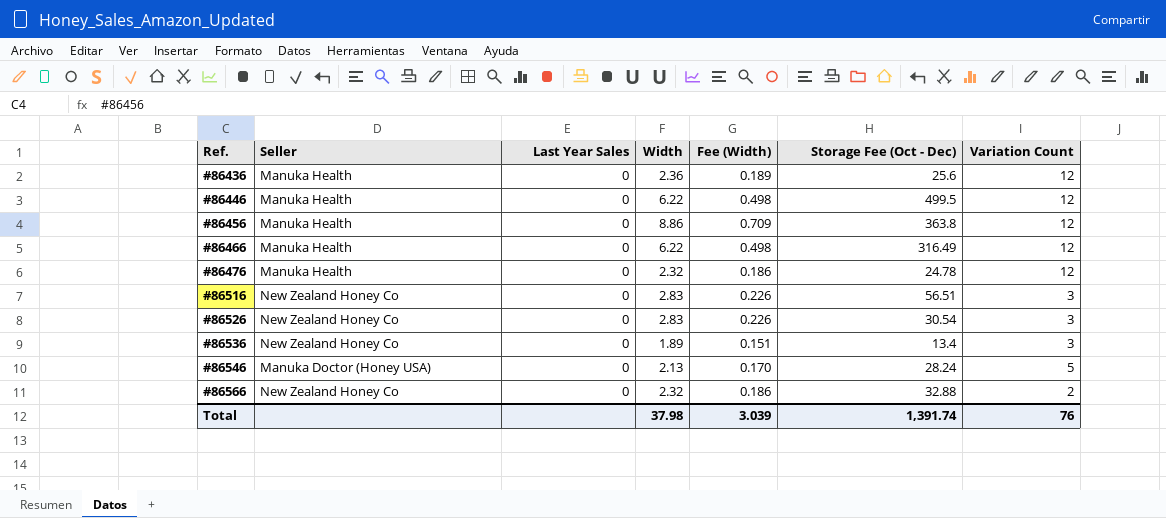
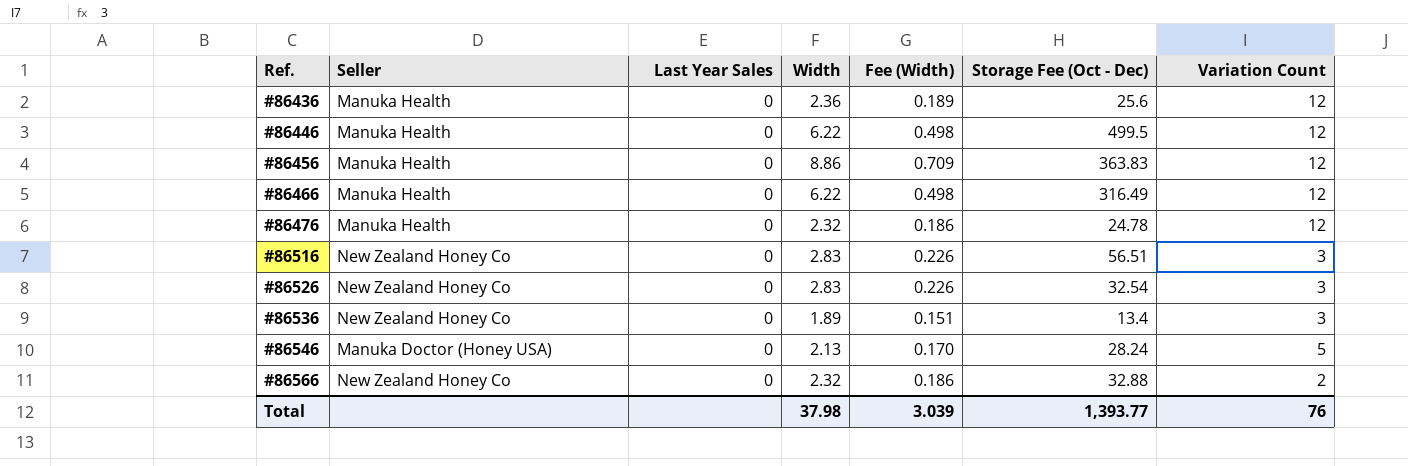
#86456 | Storage Fee (Oct - Dec): 363.8 -> 363.83
#86526 | Storage Fee (Oct - Dec): 30.54 -> 32.54
Total | Storage Fee (Oct - Dec): 1,391.74 -> 1,393.77

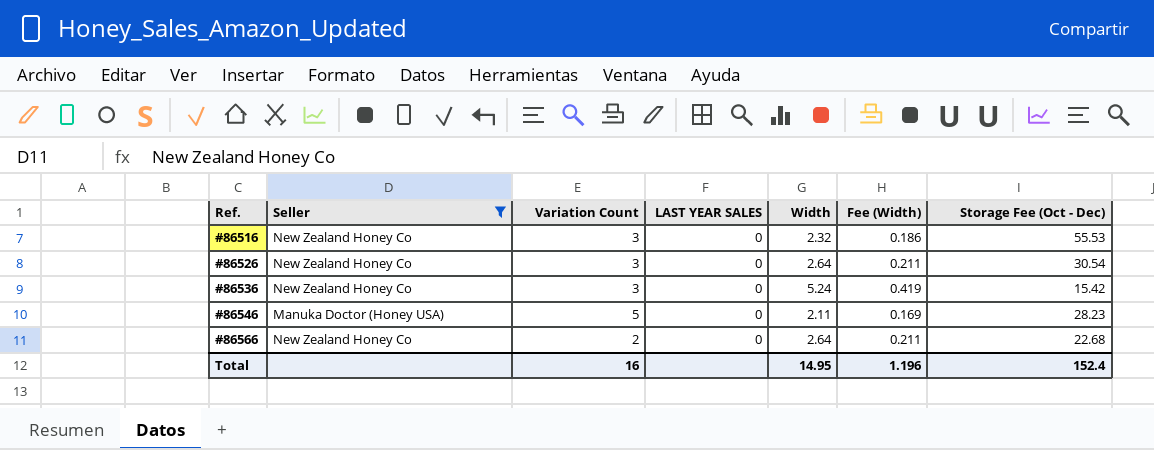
filter: none -> Seller != Manuka Health
column Variation Count | position: 7 -> 3
column name: Last Year Sales -> LAST YEAR SALES
#86516 | Width: 2.83 -> 2.32
#86516 | Fee (Width): 0.226 -> 0.186
#86516 | Storage Fee (Oct - Dec): 56.51 -> 55.53
#86526 | Width: 2.83 -> 2.64
#86526 | Fee (Width): 0.226 -> 0.211
#86526 | Storage Fee (Oct - Dec): 32.54 -> 30.54
#86536 | Width: 1.89 -> 5.24
#86536 | Fee (Width): 0.151 -> 0.419
#86536 | Storage Fee (Oct - Dec): 13.4 -> 15.42
#86546 | Width: 2.13 -> 2.11
#86546 | Fee (Width): 0.170 -> 0.169
#86546 | Storage Fee (Oct - Dec): 28.24 -> 28.23
#86566 | Width: 2.32 -> 2.64
#86566 | Fee (Width): 0.186 -> 0.211
#86566 | Storage Fee (Oct - Dec): 32.88 -> 22.68
Total | Variation Count: 76 -> 16
Total | Width: 37.98 -> 14.95
Total | Fee (Width): 3.039 -> 1.196
Total | Storage Fee (Oct - Dec): 1,393.77 -> 152.4

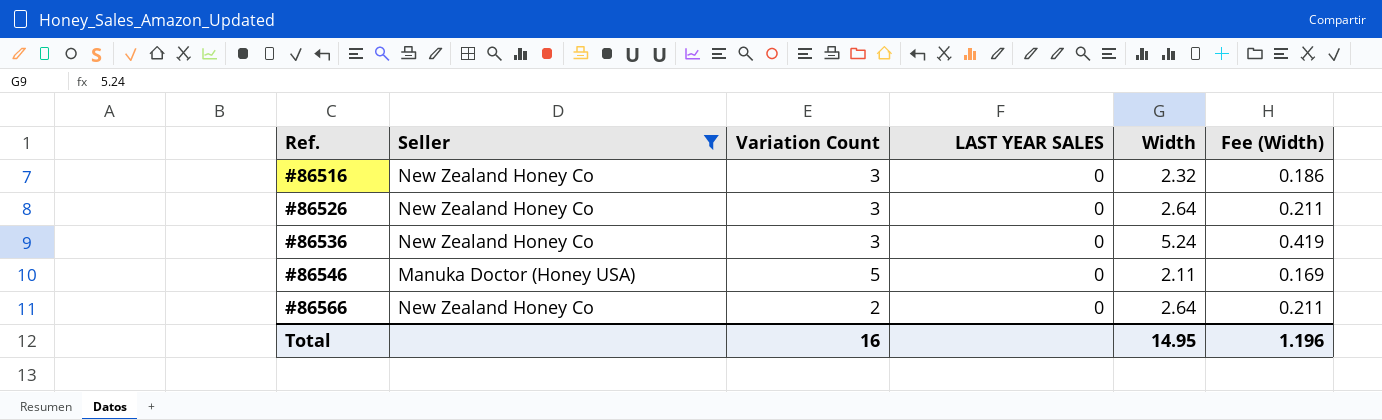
column Storage Fee (Oct - Dec) | position: 7 -> none

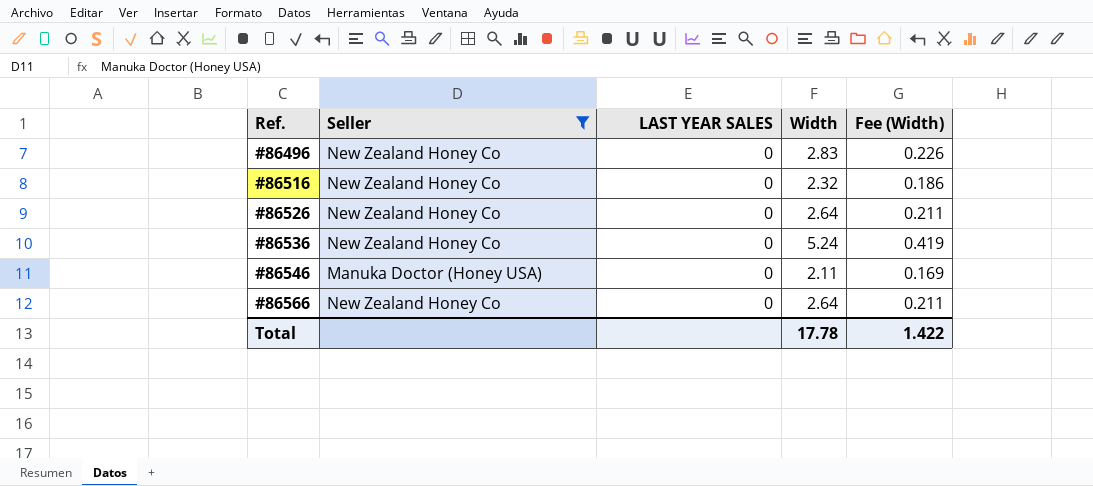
column Variation Count | position: 3 -> none
row #86496: none -> New Zealand Honey Co | 0 | 2.83 | 0.226
Total | Width: 14.95 -> 17.78
Total | Fee (Width): 1.196 -> 1.422

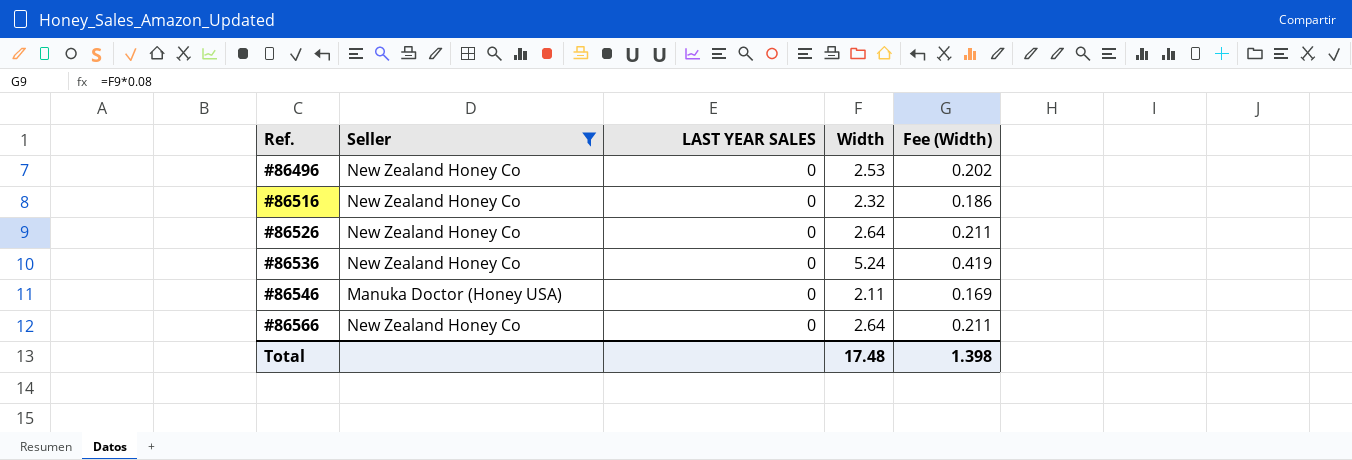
#86496 | Width: 2.83 -> 2.53
#86496 | Fee (Width): 0.226 -> 0.202
Total | Width: 17.78 -> 17.48
Total | Fee (Width): 1.422 -> 1.398

